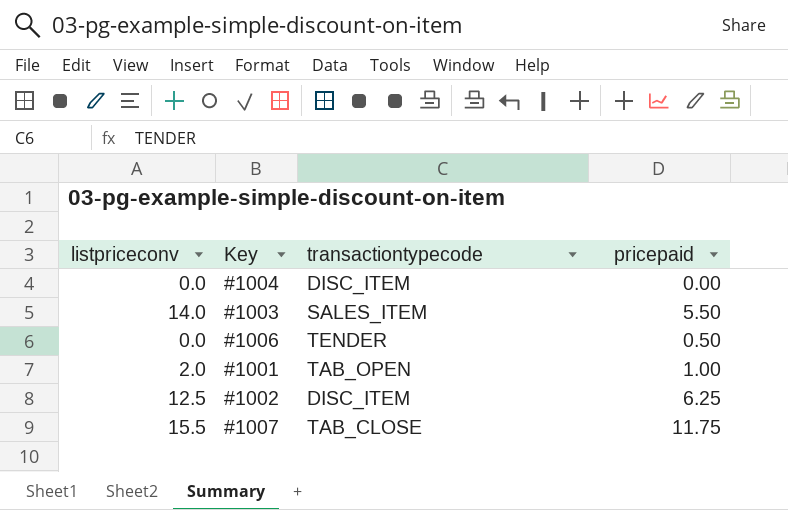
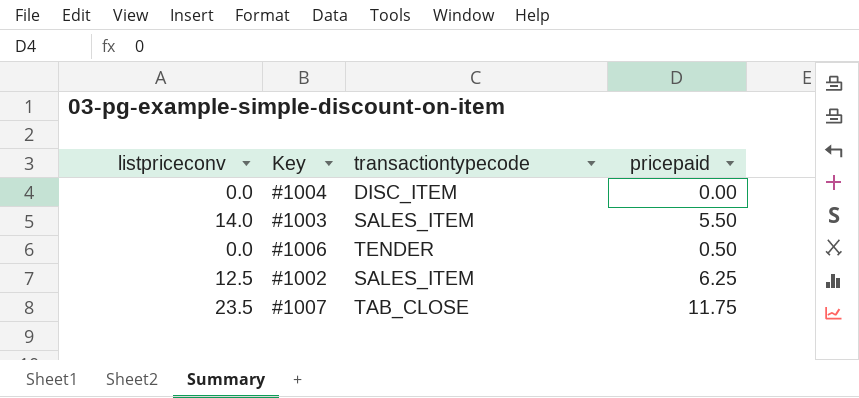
row #1001: 2.0 | TAB_OPEN | 1.00 -> none
#1002 | transactiontypecode: DISC_ITEM -> SALES_ITEM
#1007 | listpriceconv: 15.5 -> 23.5

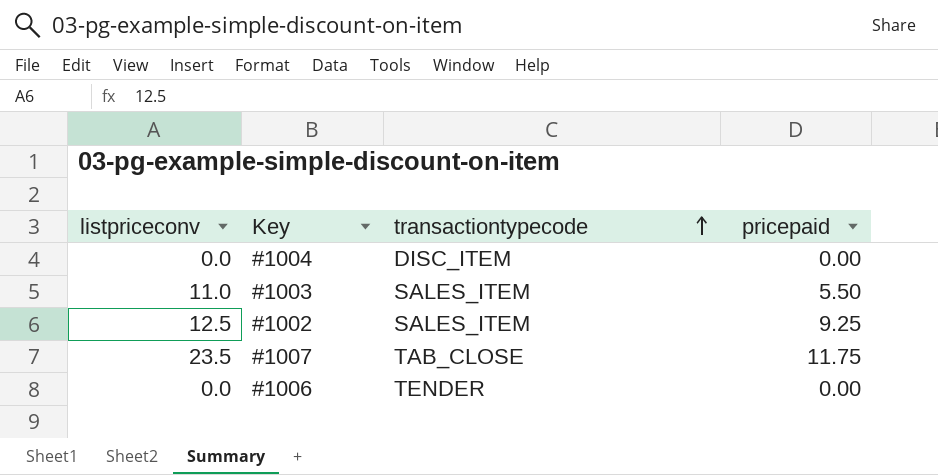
row order: none -> transactiontypecode ascending
#1003 | listpriceconv: 14.0 -> 11.0
#1002 | pricepaid: 6.25 -> 9.25
#1006 | pricepaid: 0.50 -> 0.00

